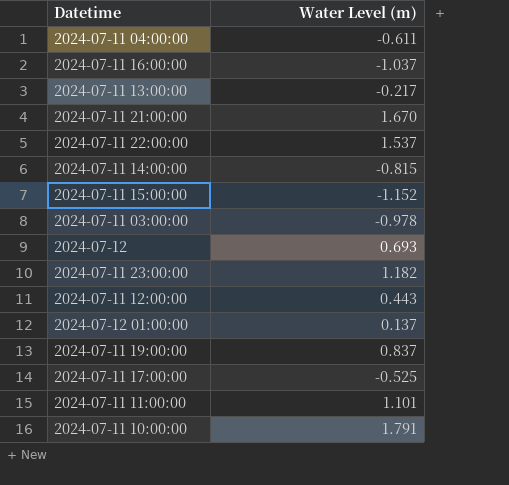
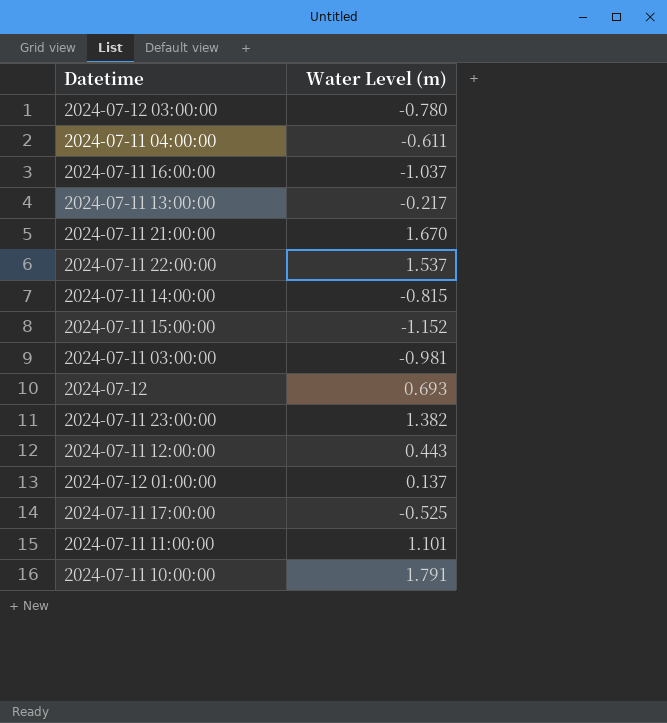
row 2024-07-11 19:00:00: 0.837 -> none
row 2024-07-12 03:00:00: none -> -0.780
2024-07-11 03:00:00 | Water Level (m): -0.978 -> -0.981
2024-07-11 23:00:00 | Water Level (m): 1.182 -> 1.382

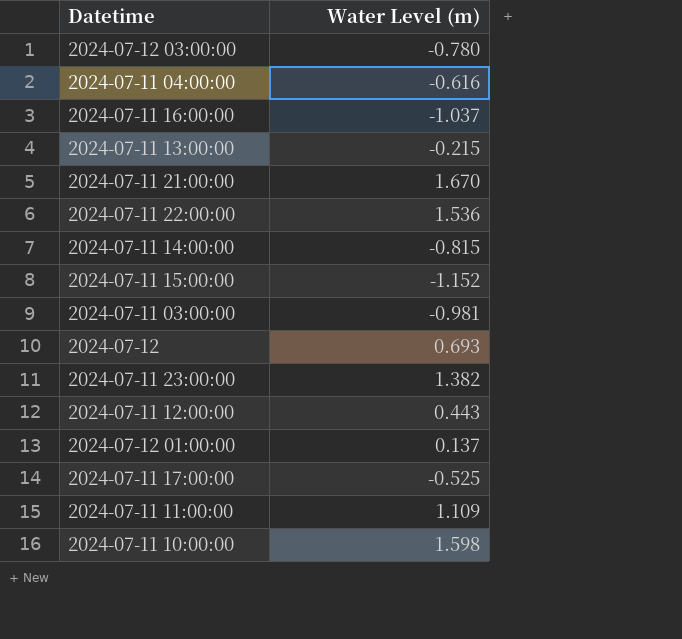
2024-07-11 04:00:00 | Water Level (m): -0.611 -> -0.616
2024-07-11 13:00:00 | Water Level (m): -0.217 -> -0.215
2024-07-11 22:00:00 | Water Level (m): 1.537 -> 1.536
2024-07-11 11:00:00 | Water Level (m): 1.101 -> 1.109
2024-07-11 10:00:00 | Water Level (m): 1.791 -> 1.598

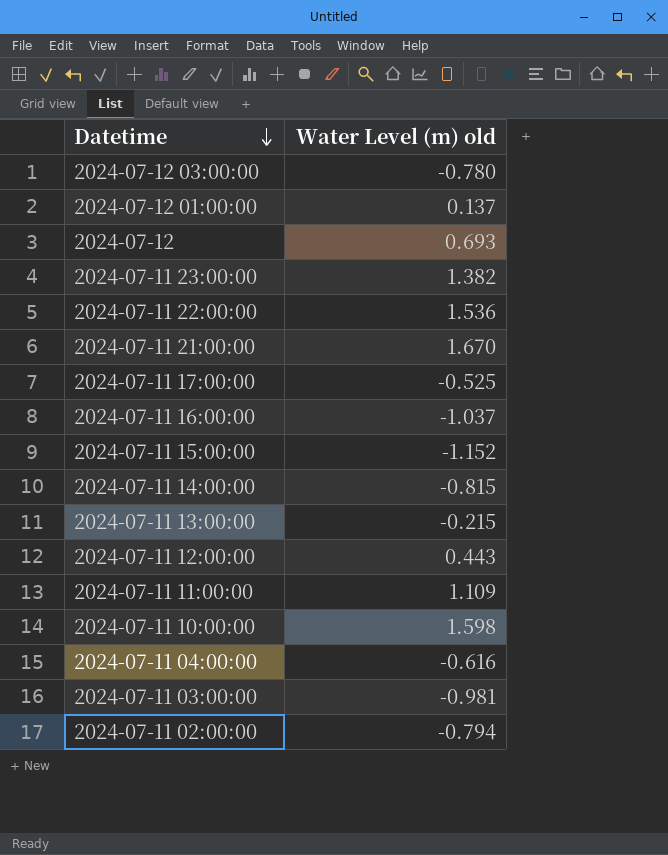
row order: none -> Datetime descending
column name: Water Level (m) -> Water Level (m) old
row 2024-07-11 02:00:00: none -> -0.794

